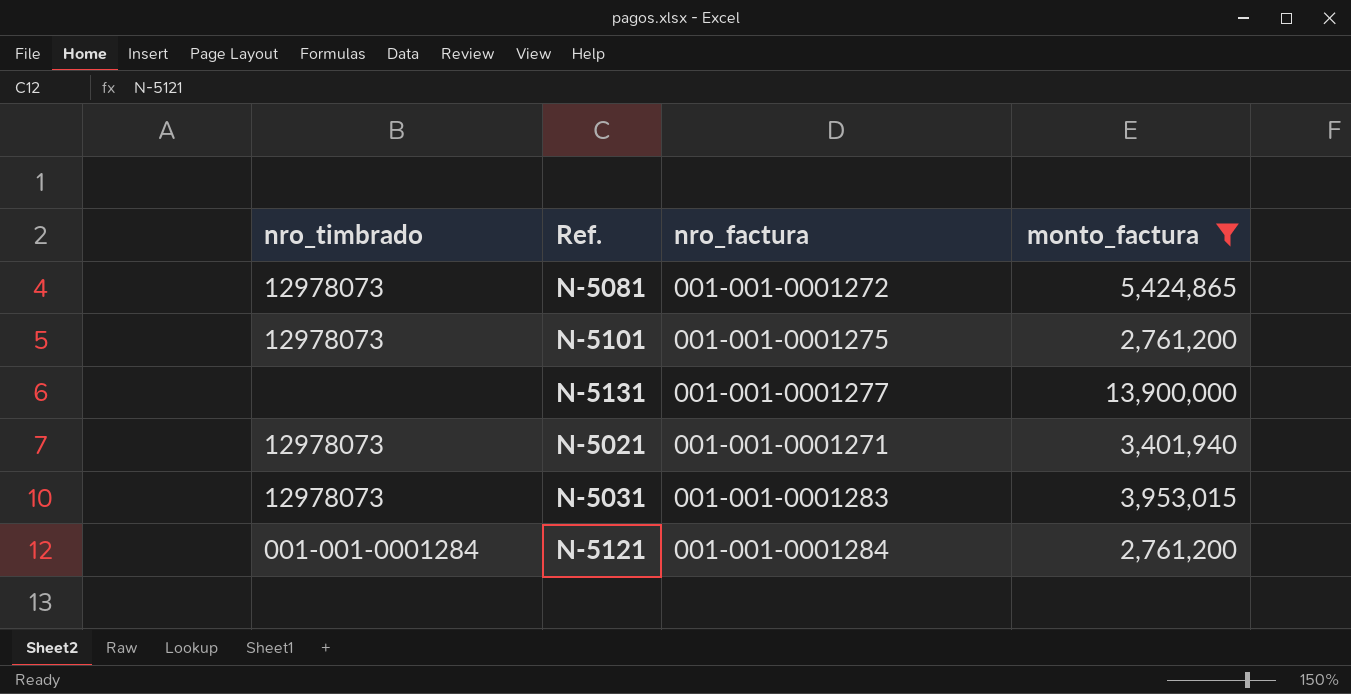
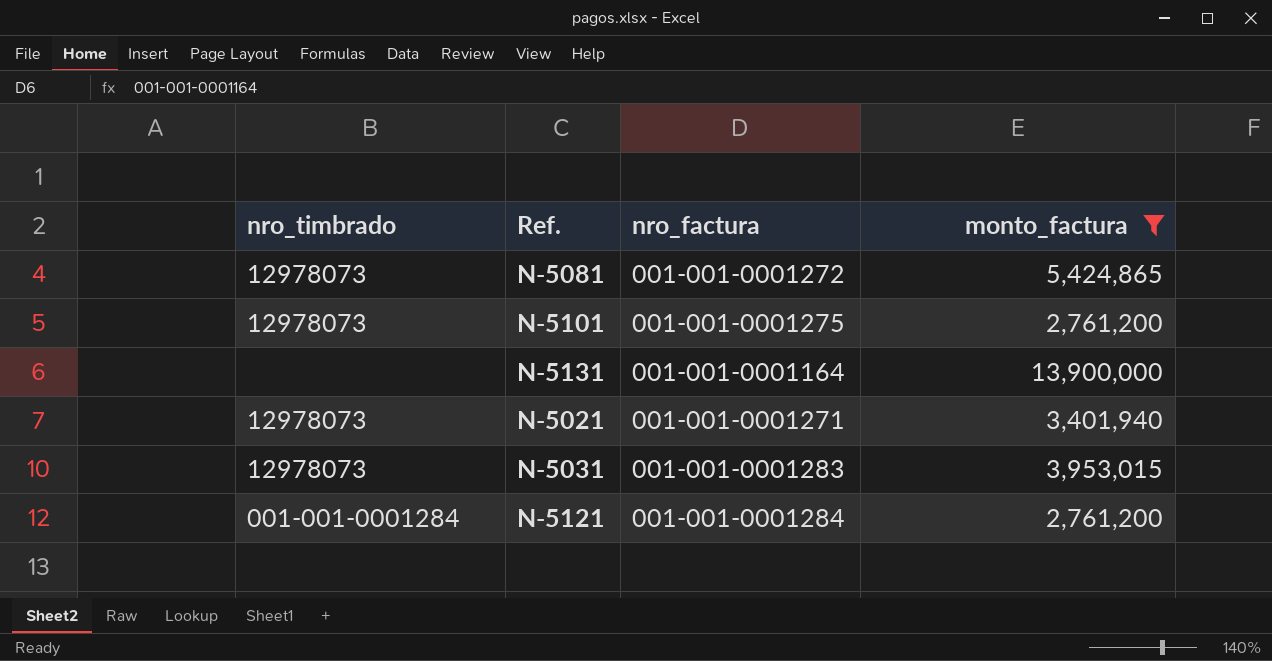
N-5131 | nro_factura: 001-001-0001277 -> 001-001-0001164

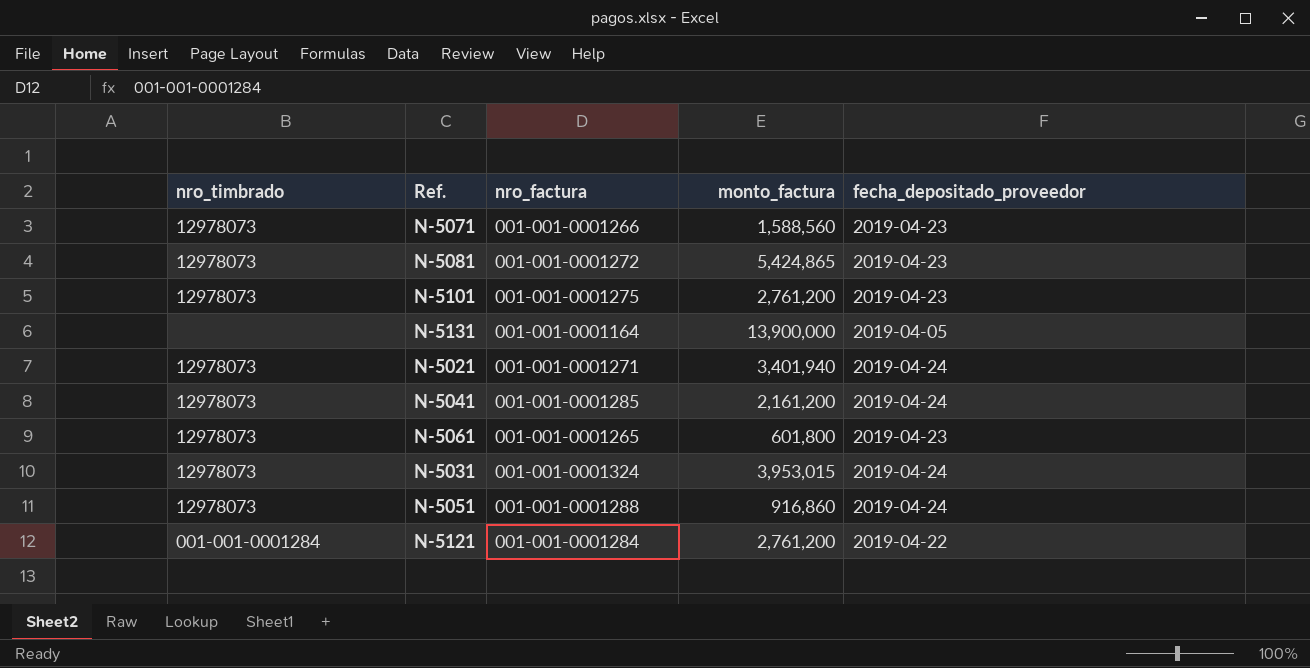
filter: monto_factura >= 2,761,200 -> none
column fecha_depositado_proveedor | position: none -> 5
N-5031 | nro_factura: 001-001-0001283 -> 001-001-0001324

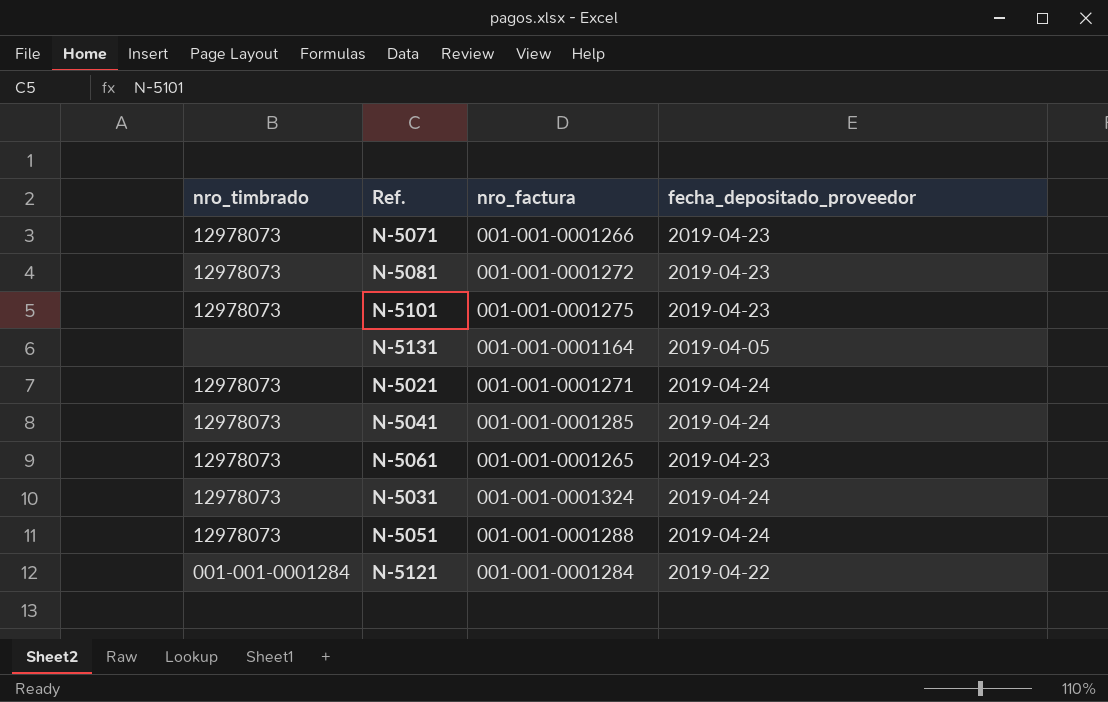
column monto_factura | position: 4 -> none

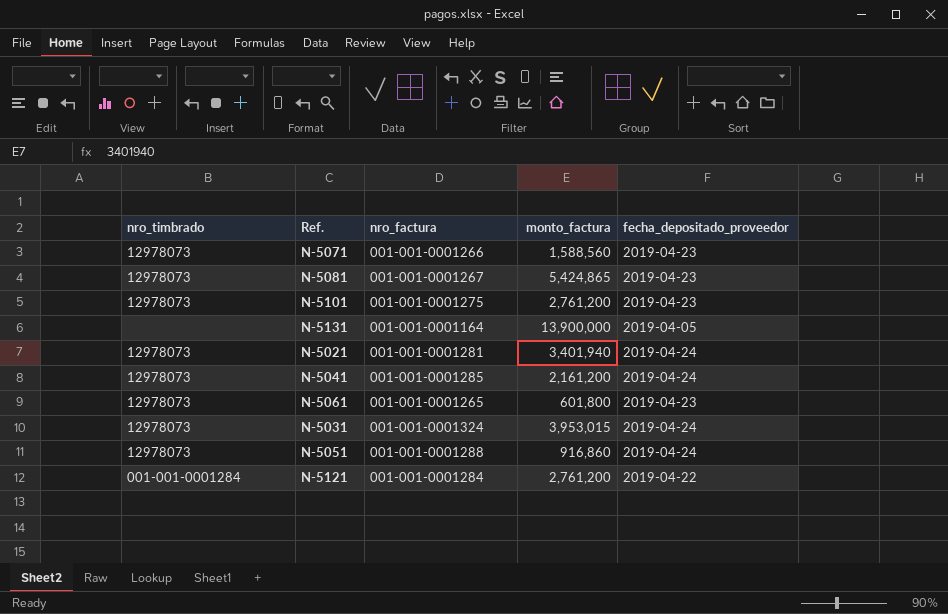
column monto_factura | position: none -> 4
N-5081 | nro_factura: 001-001-0001272 -> 001-001-0001267
N-5021 | nro_factura: 001-001-0001271 -> 001-001-0001281

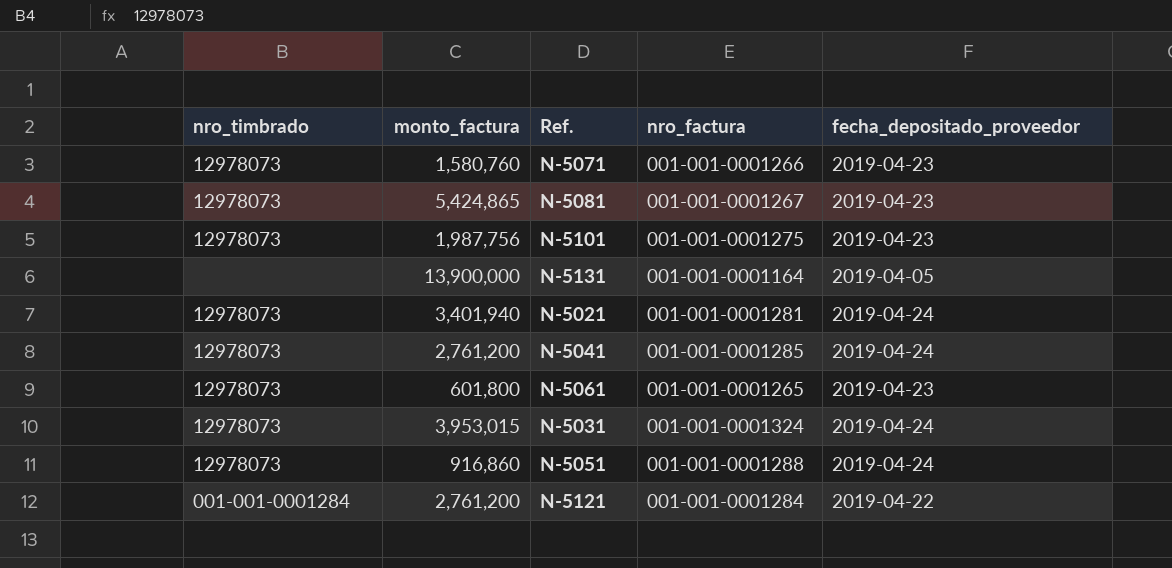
column monto_factura | position: 4 -> 2
N-5071 | monto_factura: 1,588,560 -> 1,580,760
N-5101 | monto_factura: 2,761,200 -> 1,987,756
N-5041 | monto_factura: 2,161,200 -> 2,761,200

